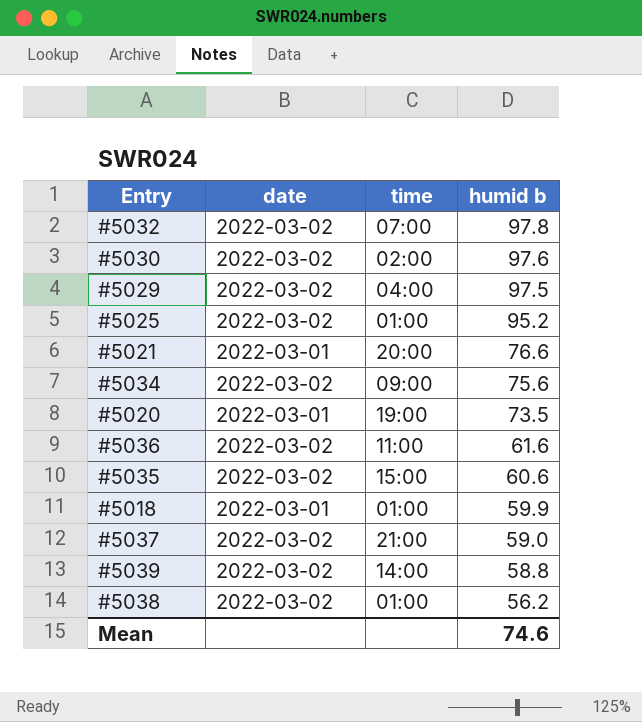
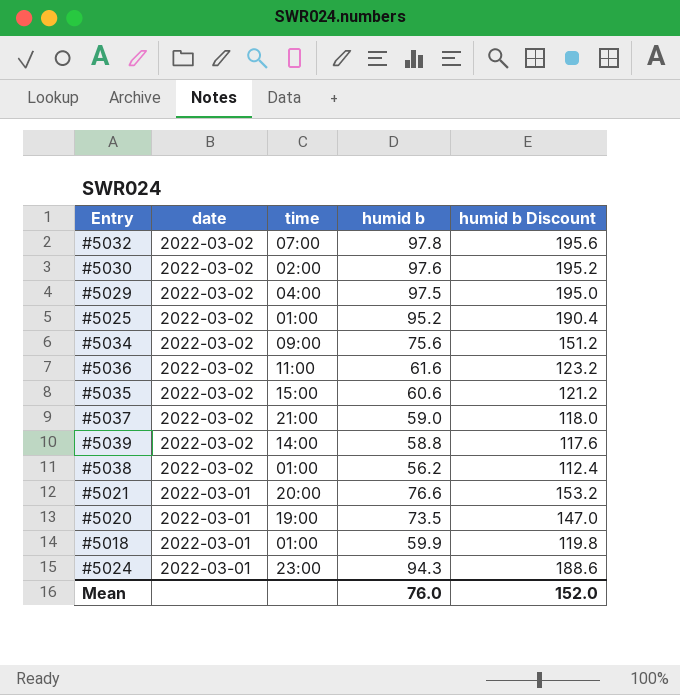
row order: humid b descending -> date descending
column humid b Discount | formula: none -> [humid b] * 2
row #5024: none -> 2022-03-01 | 23:00 | 94.3 | 188.6
Mean | humid b: 74.6 -> 76.0

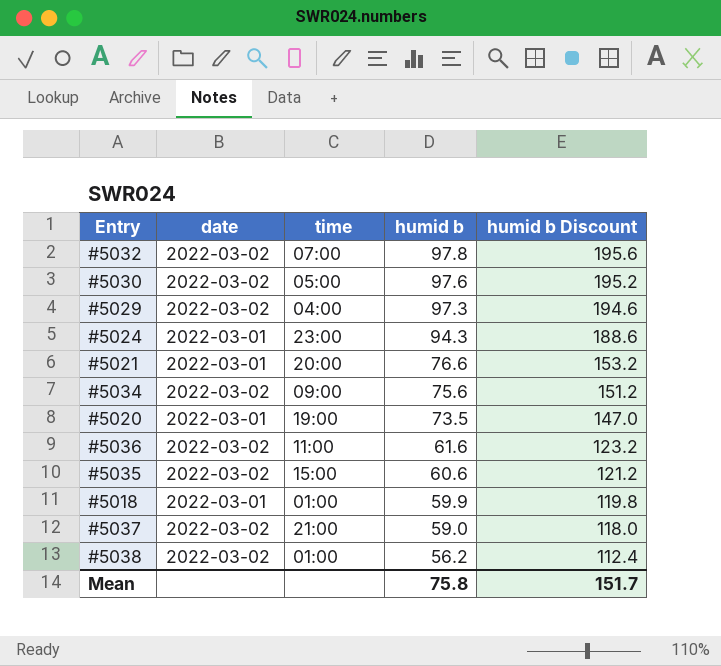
row order: date descending -> humid b descending
row #5025: 2022-03-02 | 01:00 | 95.2 | 190.4 -> none
row #5039: 2022-03-02 | 14:00 | 58.8 | 117.6 -> none
#5030 | time: 02:00 -> 05:00
#5029 | humid b: 97.5 -> 97.3
#5029 | humid b Discount: 195.0 -> 194.6
Mean | humid b: 76.0 -> 75.8
Mean | humid b Discount: 152.0 -> 151.7

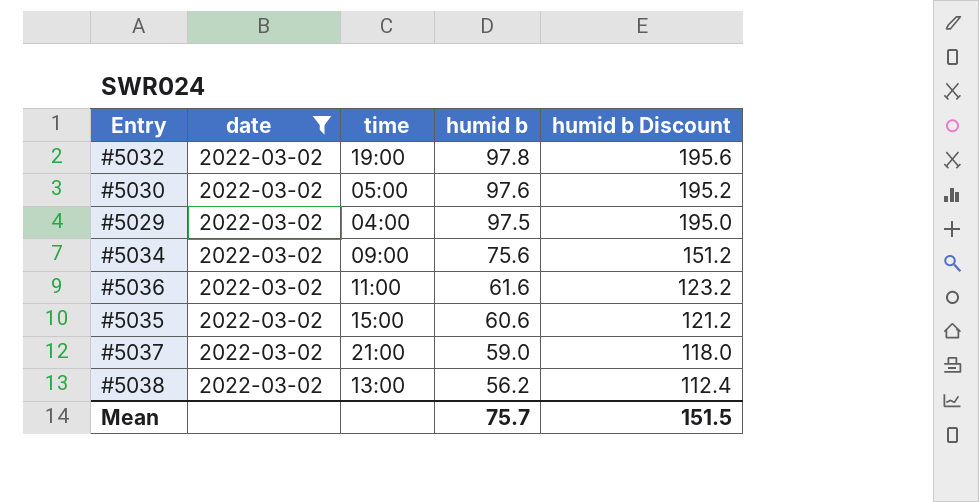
filter: none -> date = 2022-03-02
#5032 | time: 07:00 -> 19:00
#5029 | humid b: 97.3 -> 97.5
#5029 | humid b Discount: 194.6 -> 195.0
#5038 | time: 01:00 -> 13:00
Mean | humid b: 75.8 -> 75.7
Mean | humid b Discount: 151.7 -> 151.5

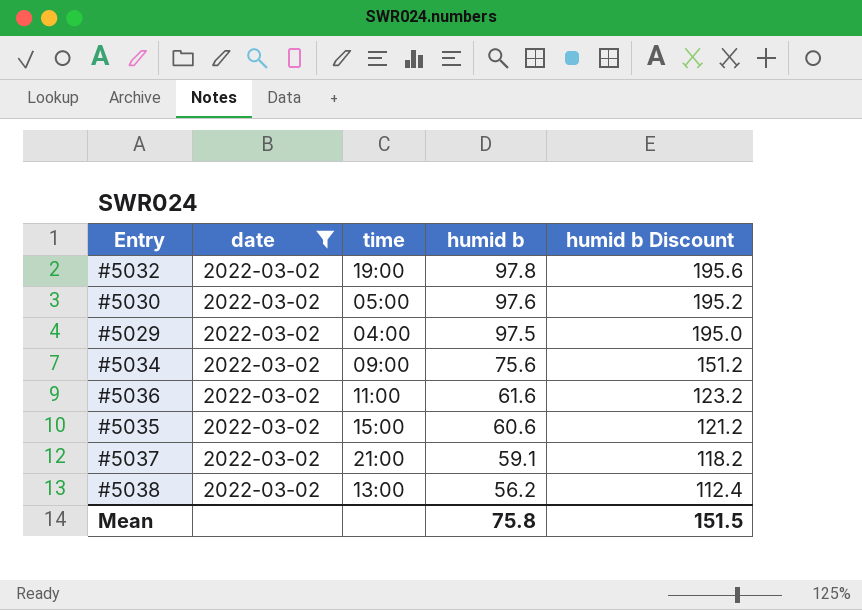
#5037 | humid b: 59.0 -> 59.1
#5037 | humid b Discount: 118.0 -> 118.2
Mean | humid b: 75.7 -> 75.8

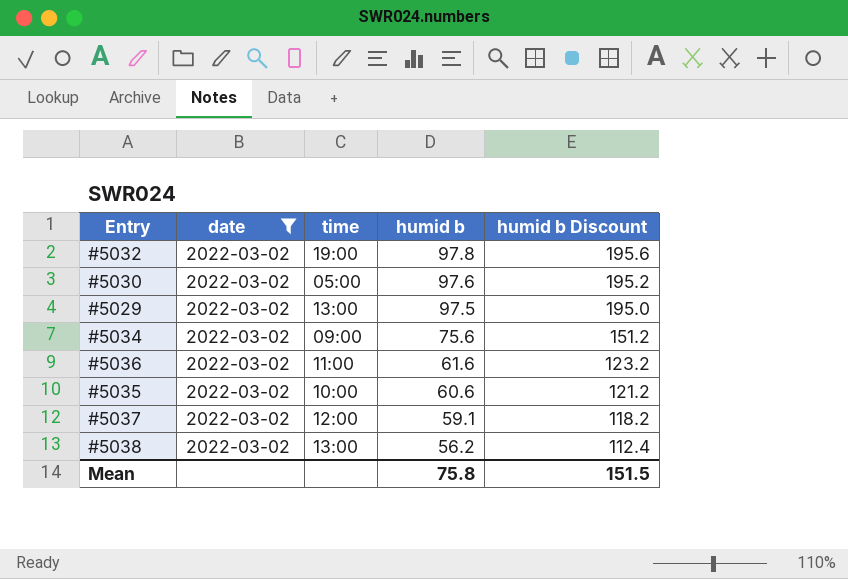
#5029 | time: 04:00 -> 13:00
#5035 | time: 15:00 -> 10:00
#5037 | time: 21:00 -> 12:00

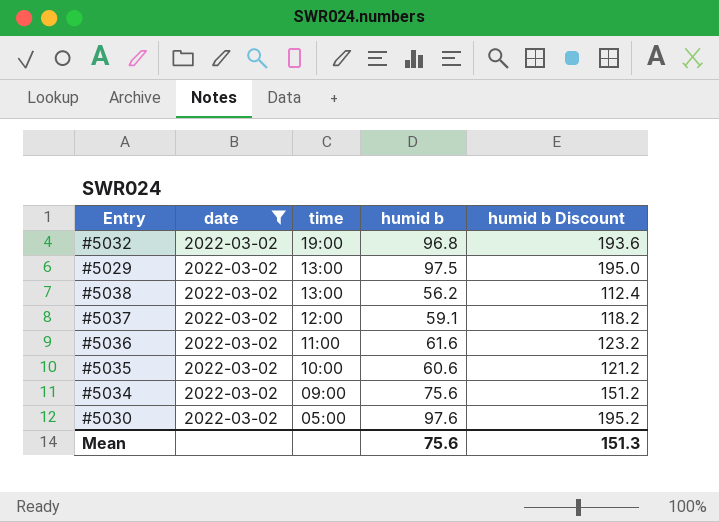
row order: humid b descending -> time descending
#5032 | humid b: 97.8 -> 96.8
#5032 | humid b Discount: 195.6 -> 193.6
Mean | humid b: 75.8 -> 75.6
Mean | humid b Discount: 151.5 -> 151.3

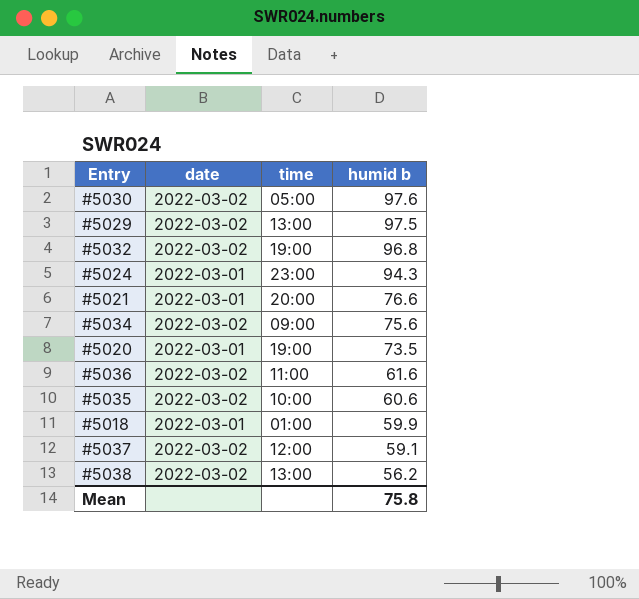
filter: date = 2022-03-02 -> none
row order: time descending -> humid b descending
column humid b Discount | formula: [humid b] * 2 -> none
Mean | humid b: 75.6 -> 75.8

